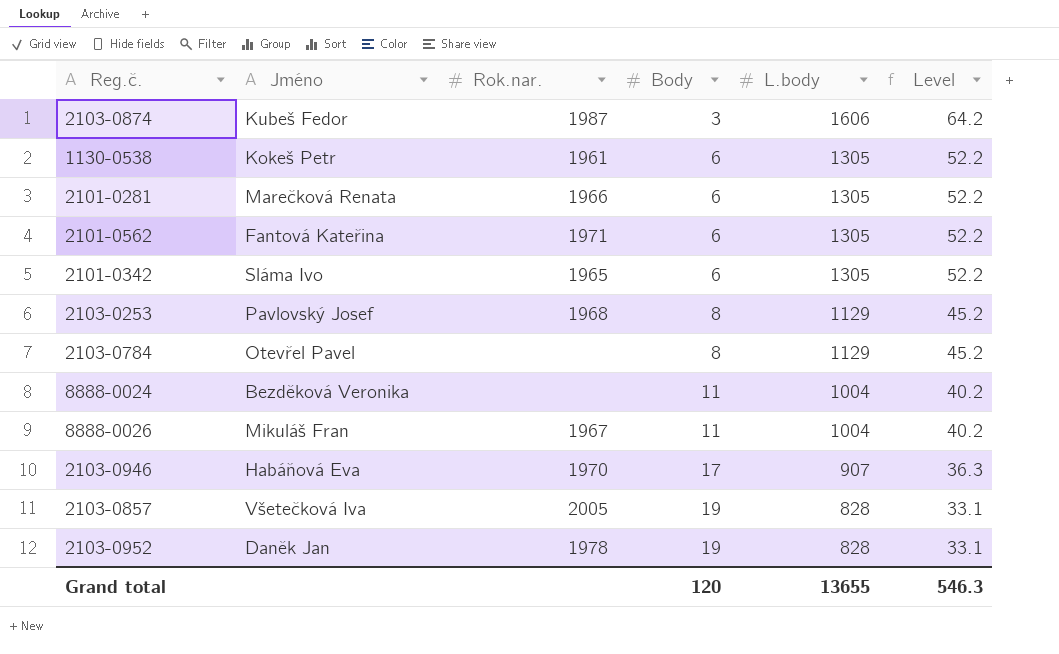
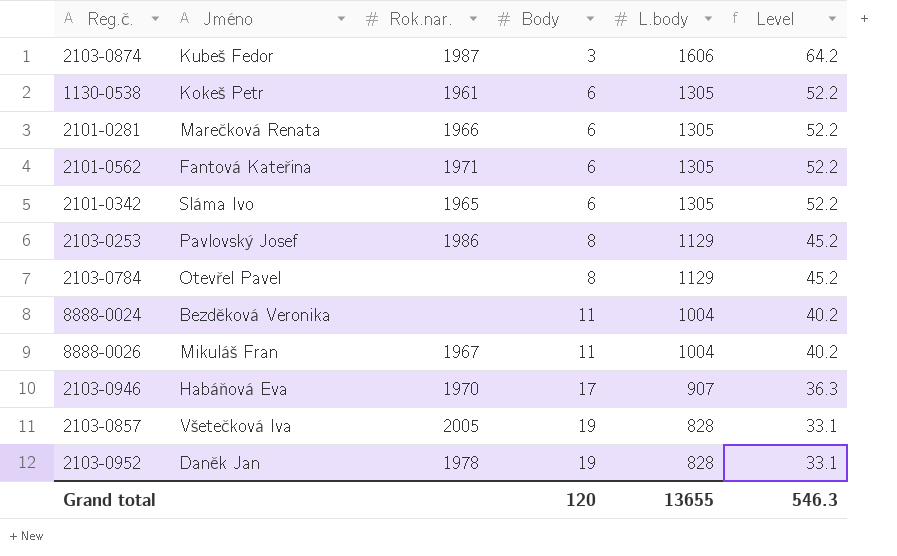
2103-0253 | Rok.nar.: 1968 -> 1986

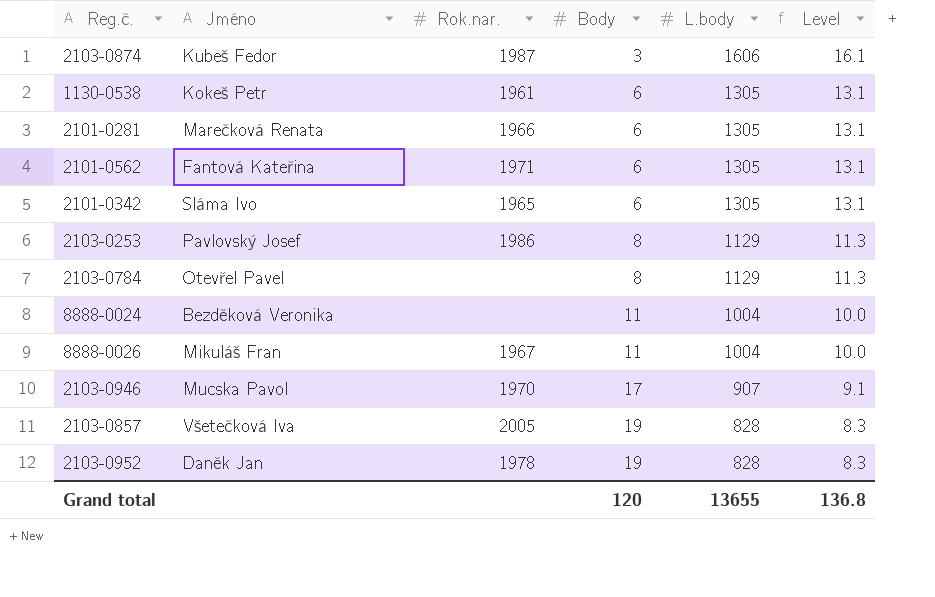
column Level | formula: [L.body] * 0.04 -> [L.body] * 0.01
2103-0946 | Jméno: Habáňová Eva -> Mucska Pavol
Grand total | Level: 546.3 -> 136.8

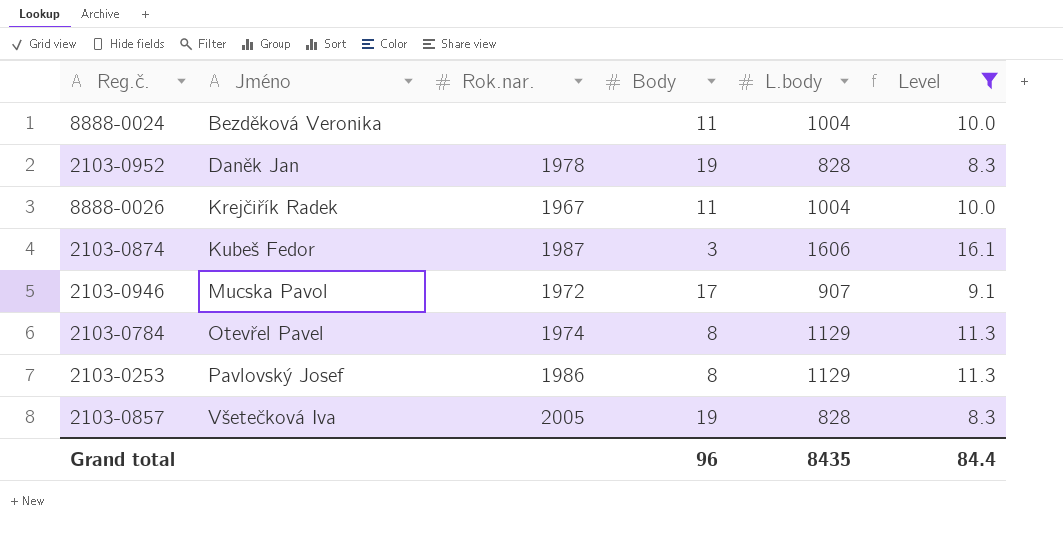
filter: none -> Level != 13.1
row order: Body ascending -> Jméno ascending
8888-0026 | Jméno: Mikuláš Fran -> Krejčiřík Radek
2103-0946 | Rok.nar.: 1970 -> 1972
2103-0784 | Rok.nar.: none -> 1974
Grand total | Body: 120 -> 96
Grand total | L.body: 13655 -> 8435
Grand total | Level: 136.8 -> 84.4

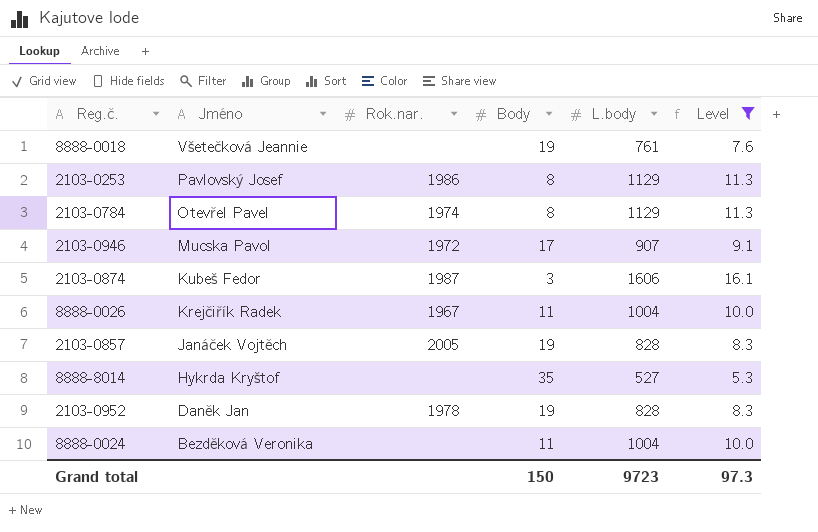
row order: Jméno ascending -> Jméno descending
row 8888-0018: none -> Všetečková Jeannie | none | 19 | 761 | 7.6
2103-0857 | Jméno: Všetečková Iva -> Janáček Vojtěch
row 8888-8014: none -> Hykrda Kryštof | none | 35 | 527 | 5.3
Grand total | Body: 96 -> 150
Grand total | L.body: 8435 -> 9723
Grand total | Level: 84.4 -> 97.3

